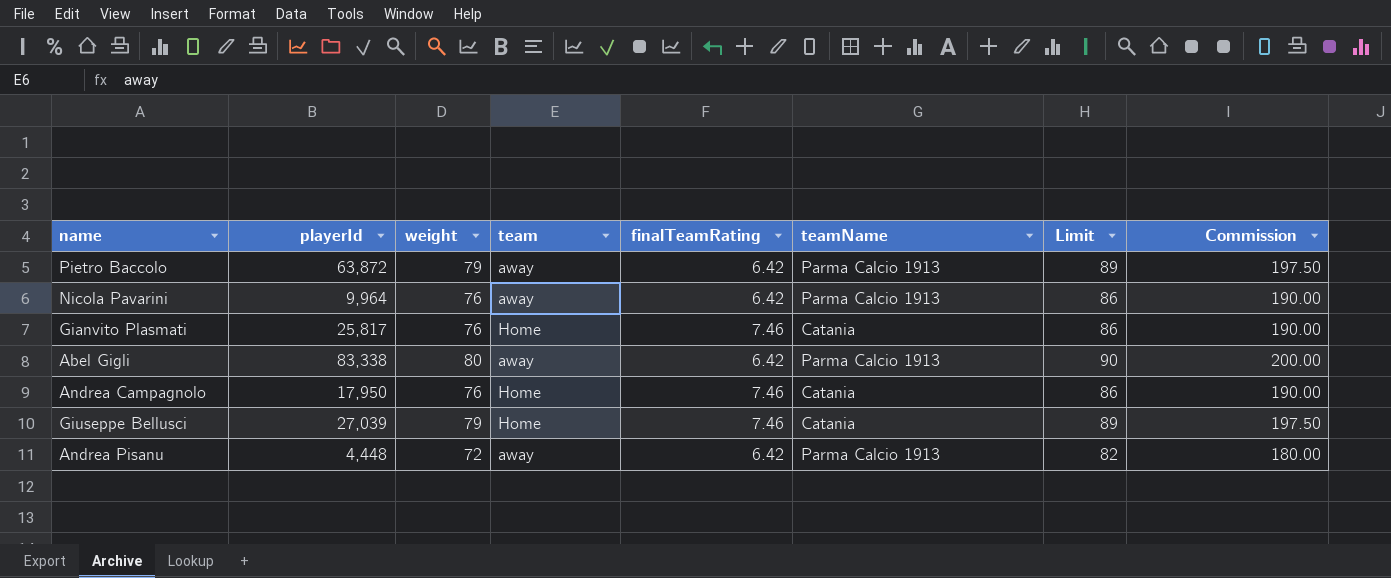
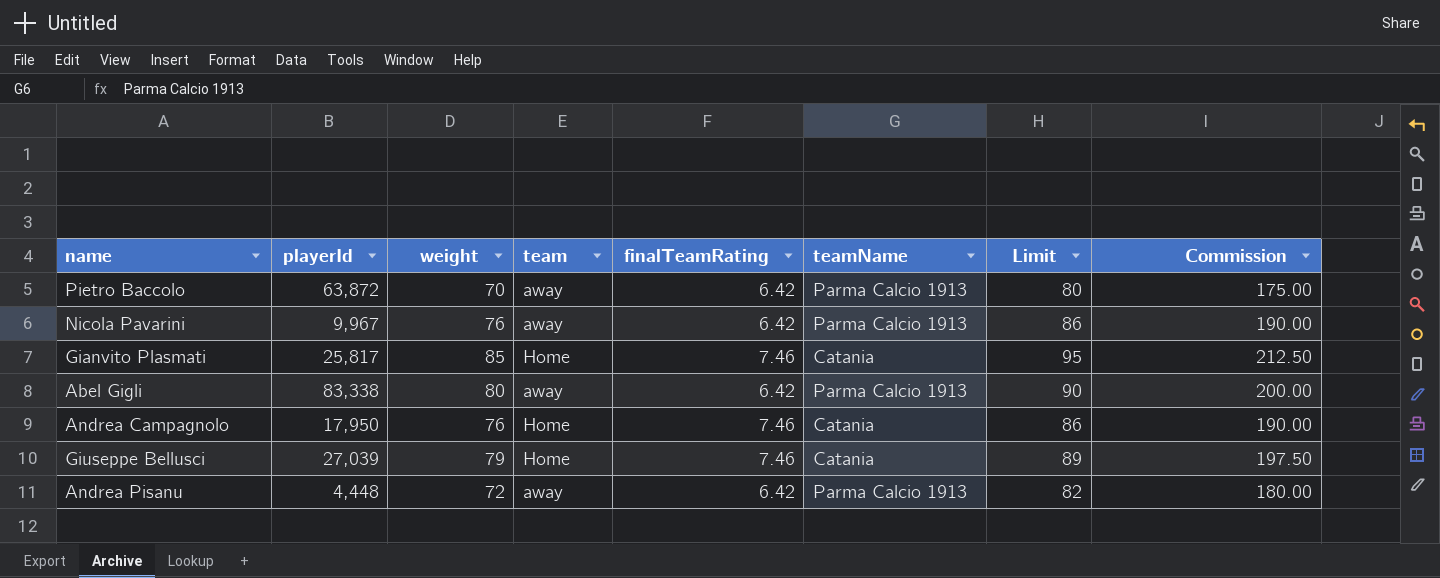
Pietro Baccolo | weight: 79 -> 70
Pietro Baccolo | Limit: 89 -> 80
Pietro Baccolo | Commission: 197.50 -> 175.00
Nicola Pavarini | playerId: 9,964 -> 9,967
Gianvito Plasmati | weight: 76 -> 85
Gianvito Plasmati | Limit: 86 -> 95
Gianvito Plasmati | Commission: 190.00 -> 212.50

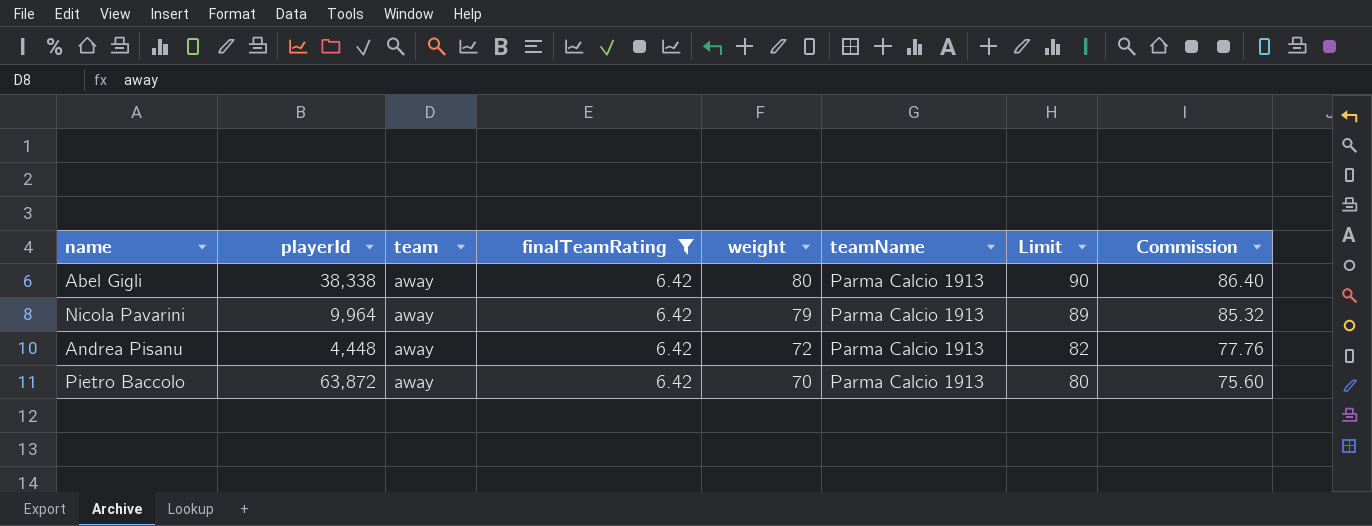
filter: none -> finalTeamRating = 6.42
row order: none -> weight descending
column weight | position: 3 -> 5
column Commission | formula: [weight] * 2.5 -> [weight] * 1.08
Abel Gigli | playerId: 83,338 -> 38,338
Nicola Pavarini | playerId: 9,967 -> 9,964
Nicola Pavarini | weight: 76 -> 79
Nicola Pavarini | Limit: 86 -> 89

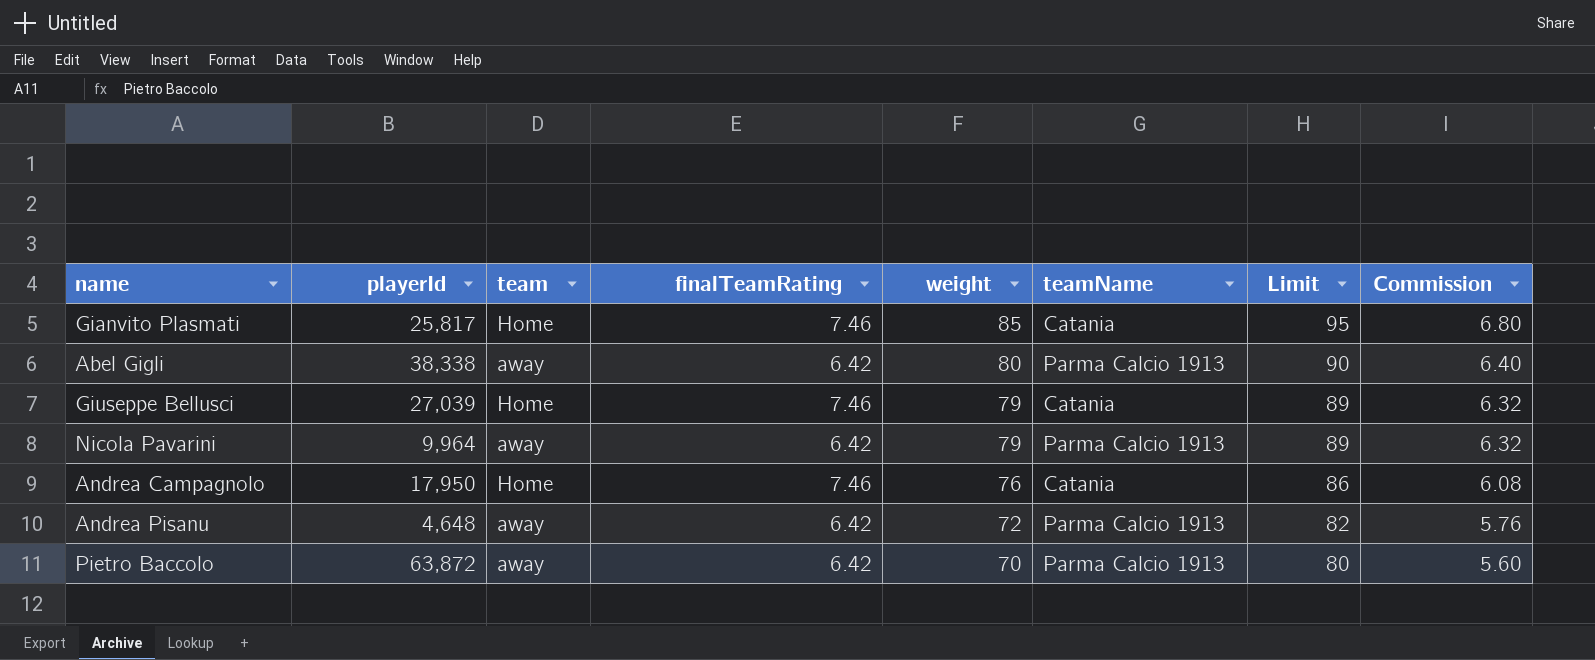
filter: finalTeamRating = 6.42 -> none
column Commission | formula: [weight] * 1.08 -> [weight] * 0.08
Andrea Pisanu | playerId: 4,448 -> 4,648

